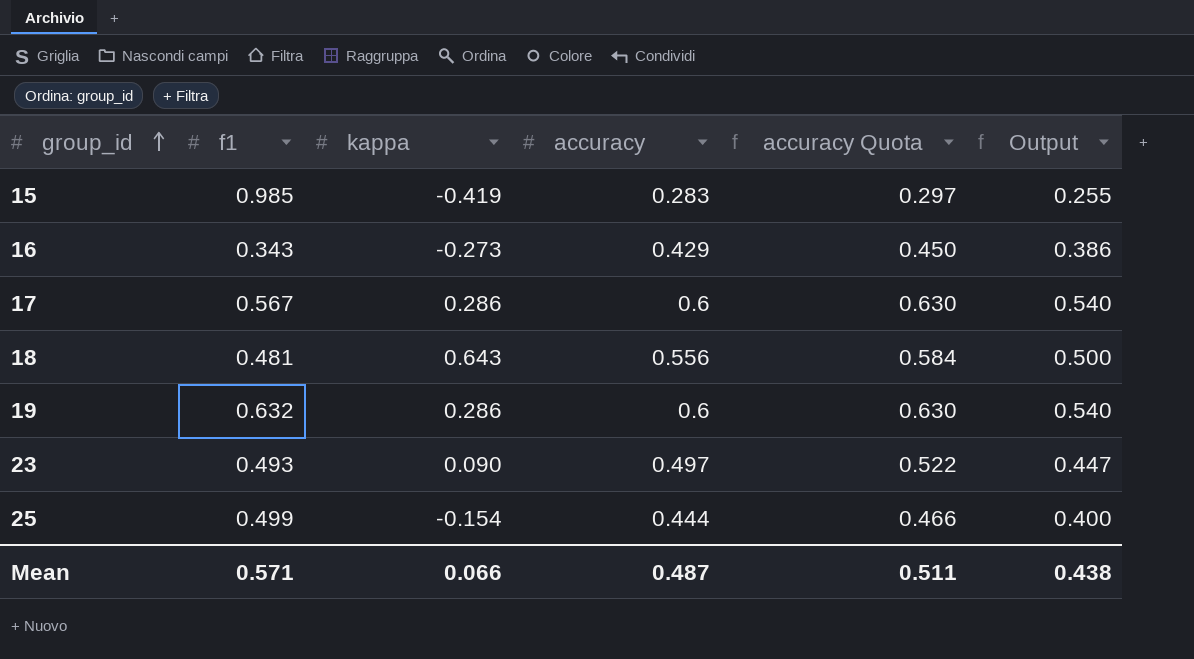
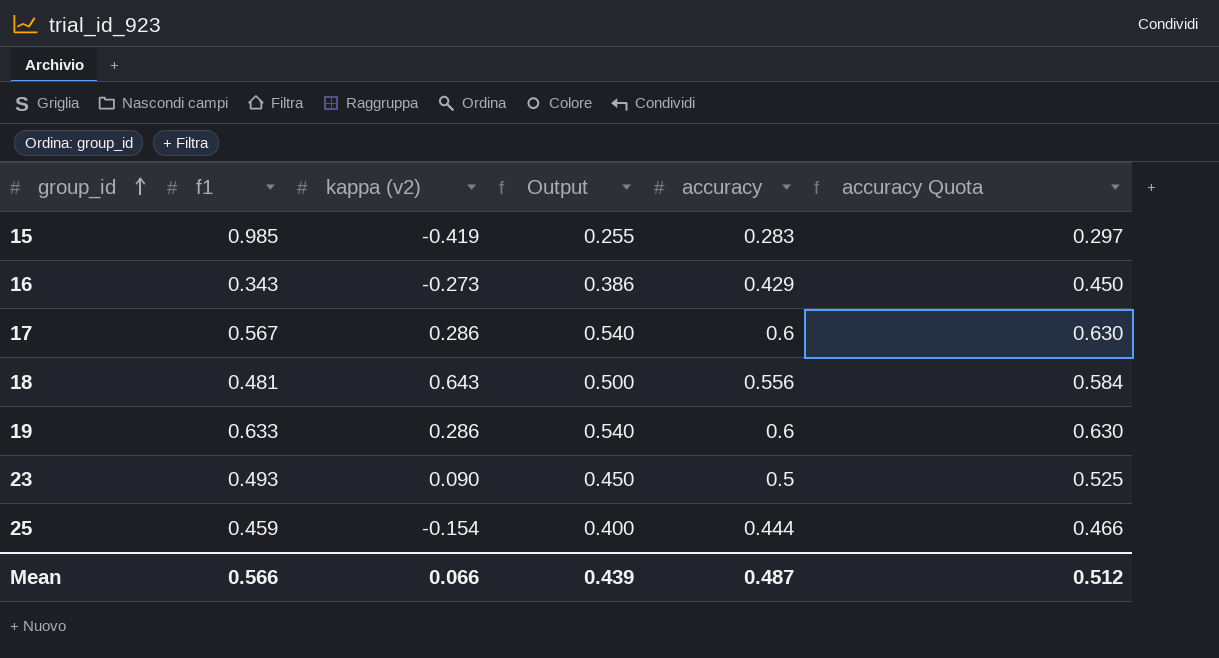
column name: kappa -> kappa (v2)
column Output | position: 6 -> 4
19 | f1: 0.632 -> 0.633
23 | Output: 0.447 -> 0.450
23 | accuracy: 0.497 -> 0.5
23 | accuracy Quota: 0.522 -> 0.525
25 | f1: 0.499 -> 0.459
Mean | f1: 0.571 -> 0.566
Mean | Output: 0.438 -> 0.439
Mean | accuracy Quota: 0.511 -> 0.512

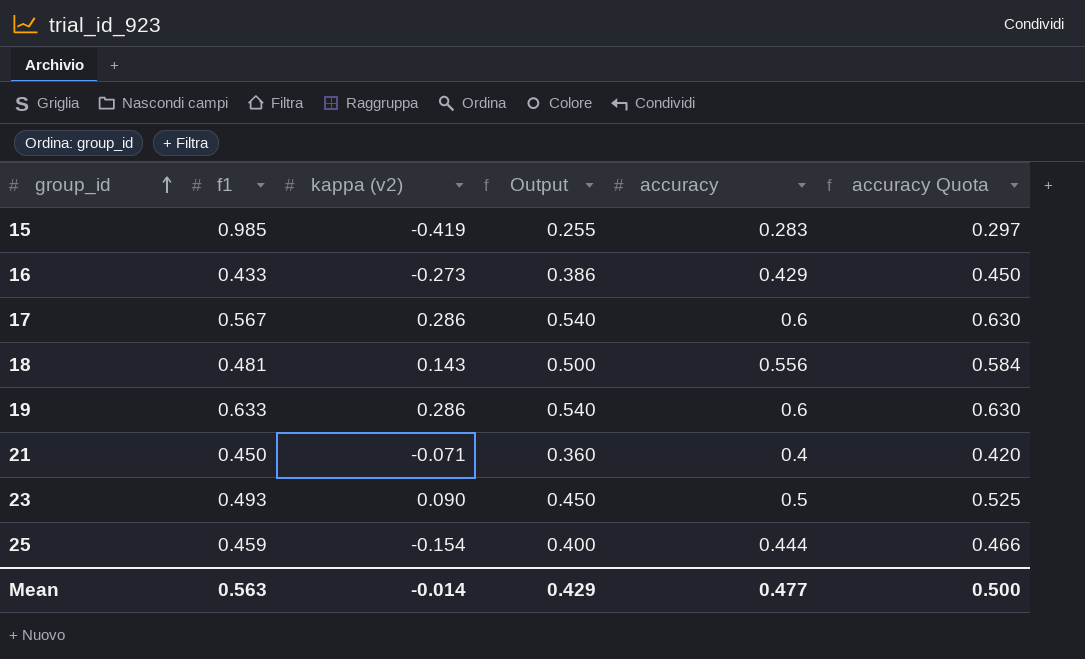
16 | f1: 0.343 -> 0.433
18 | kappa (v2): 0.643 -> 0.143
row 21: none -> 0.450 | -0.071 | 0.360 | 0.4 | 0.420
Mean | f1: 0.566 -> 0.563
Mean | kappa (v2): 0.066 -> -0.014
Mean | Output: 0.439 -> 0.429
Mean | accuracy: 0.487 -> 0.477
Mean | accuracy Quota: 0.512 -> 0.500

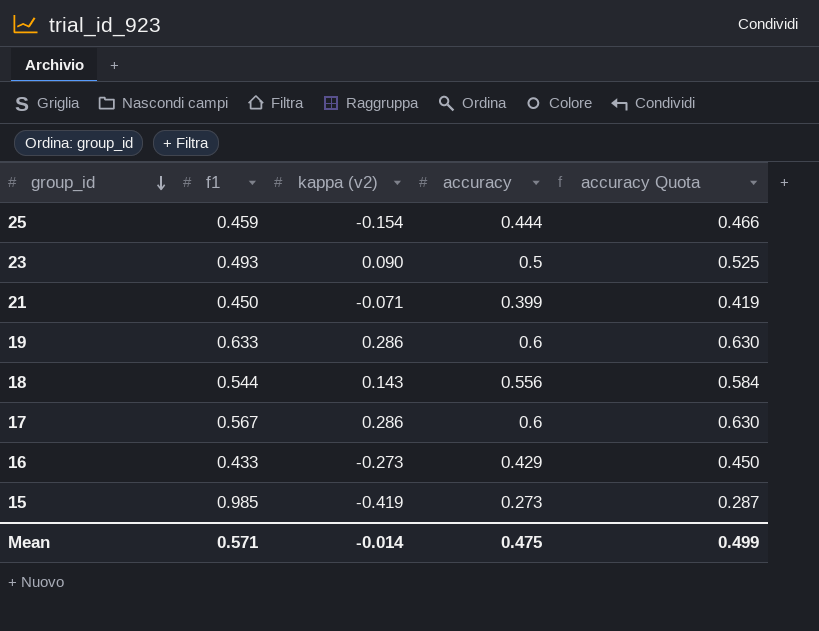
row order: group_id ascending -> group_id descending
column Output | formula: [accuracy] * 0.9 -> none
21 | accuracy: 0.4 -> 0.399
21 | accuracy Quota: 0.420 -> 0.419
18 | f1: 0.481 -> 0.544
15 | accuracy: 0.283 -> 0.273
15 | accuracy Quota: 0.297 -> 0.287
Mean | f1: 0.563 -> 0.571
Mean | accuracy: 0.477 -> 0.475
Mean | accuracy Quota: 0.500 -> 0.499

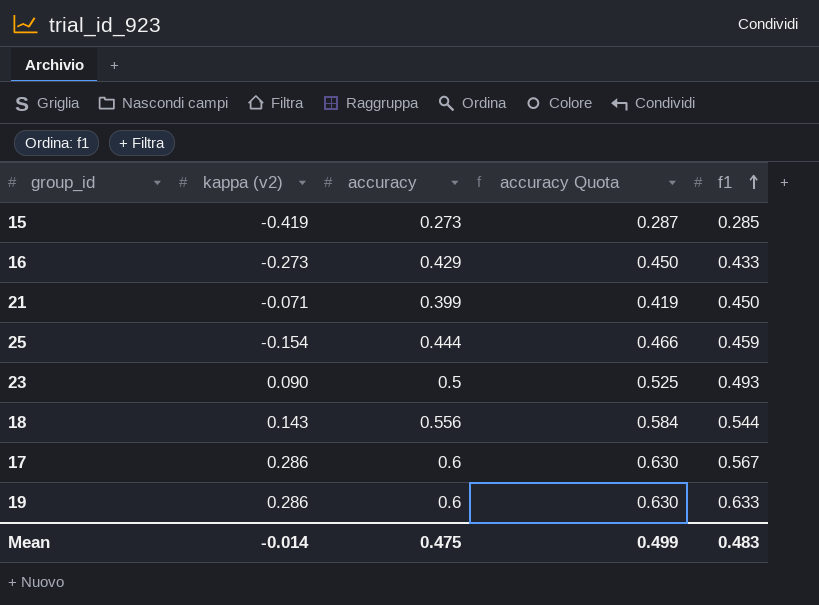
row order: group_id descending -> f1 ascending
column f1 | position: 2 -> 5
15 | f1: 0.985 -> 0.285
Mean | f1: 0.571 -> 0.483

